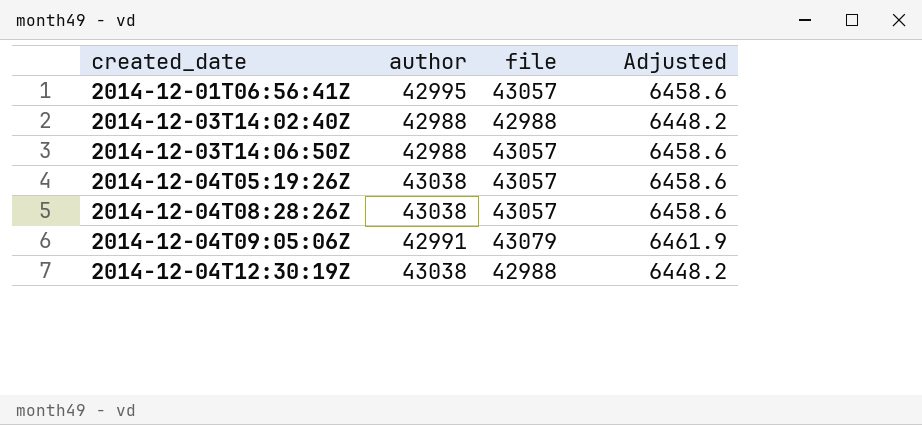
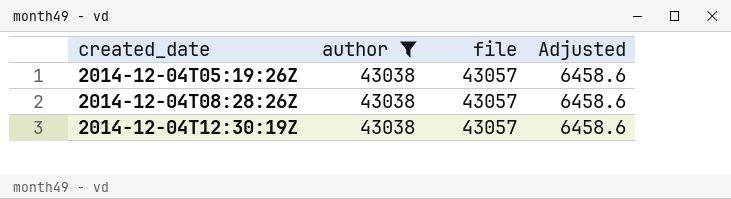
filter: none -> author = 43038
2014-12-04T12:30:19Z | file: 42988 -> 43057
2014-12-04T12:30:19Z | Adjusted: 6448.2 -> 6458.6

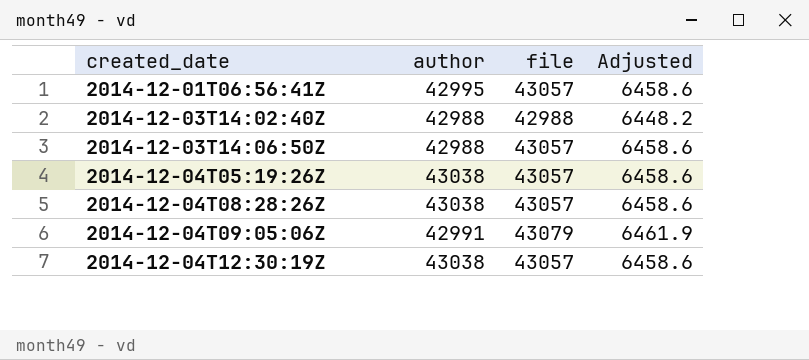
filter: author = 43038 -> none

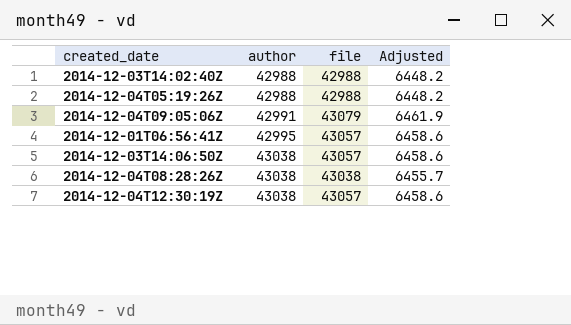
row order: created_date ascending -> author ascending
2014-12-04T05:19:26Z | author: 43038 -> 42988
2014-12-04T05:19:26Z | file: 43057 -> 42988
2014-12-04T05:19:26Z | Adjusted: 6458.6 -> 6448.2
2014-12-03T14:06:50Z | author: 42988 -> 43038
2014-12-04T08:28:26Z | file: 43057 -> 43038
2014-12-04T08:28:26Z | Adjusted: 6458.6 -> 6455.7

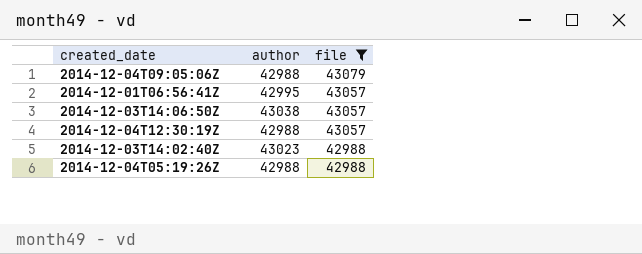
filter: none -> file != 43038
row order: author ascending -> file descending
column Adjusted | formula: [file] * 0.15 -> none
2014-12-04T09:05:06Z | author: 42991 -> 42988
2014-12-04T12:30:19Z | author: 43038 -> 42988
2014-12-03T14:02:40Z | author: 42988 -> 43023

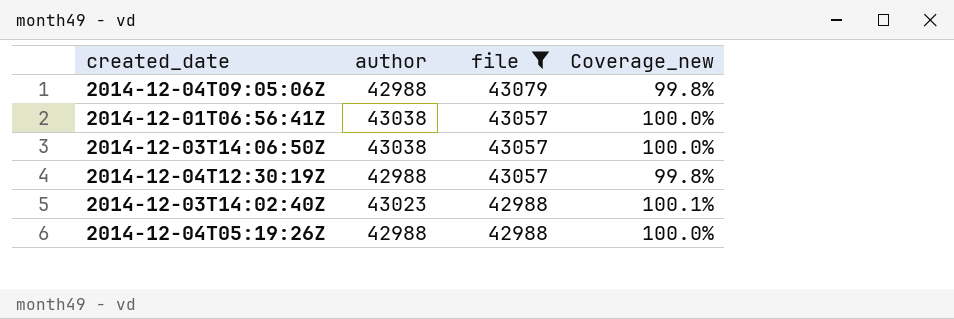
column Coverage_new | formula: none -> [author] / [file]
2014-12-01T06:56:41Z | author: 42995 -> 43038

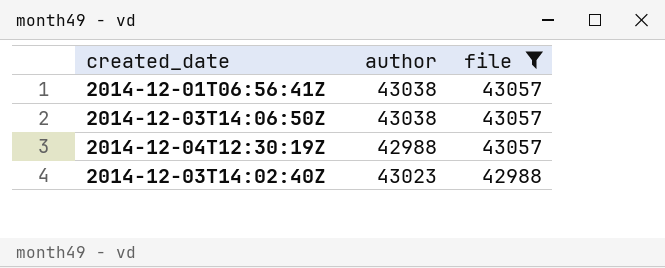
column Coverage_new | formula: [author] / [file] -> none
row 2014-12-04T09:05:06Z: 42988 | 43079 | 99.8% -> none
row 2014-12-04T05:19:26Z: 42988 | 42988 | 100.0% -> none

